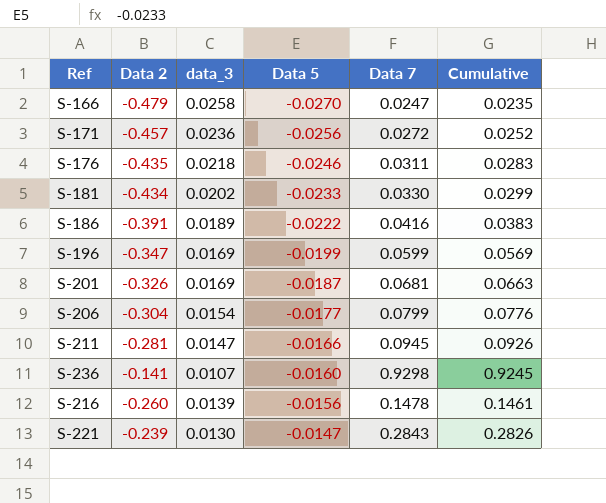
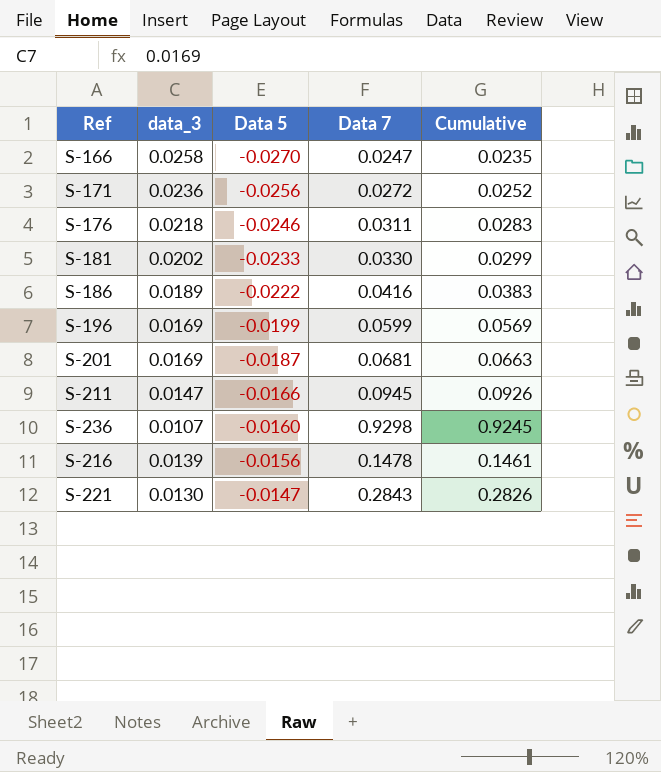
column Data 2 | position: 2 -> none
row S-206: -0.304 | 0.0154 | -0.0177 | 0.0799 | 0.0776 -> none

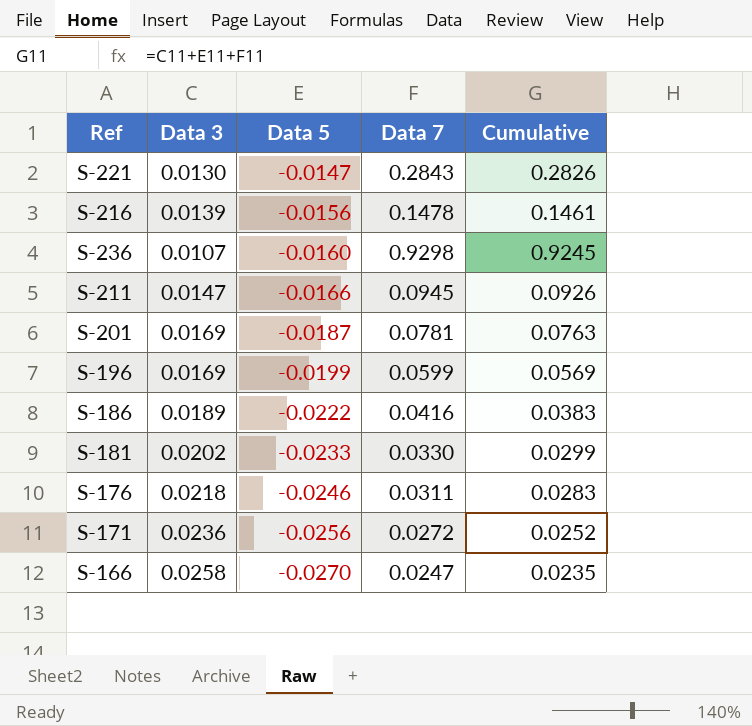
row order: Data 5 ascending -> Data 5 descending
column name: data_3 -> Data 3
S-201 | Data 7: 0.0681 -> 0.0781
S-201 | Cumulative: 0.0663 -> 0.0763

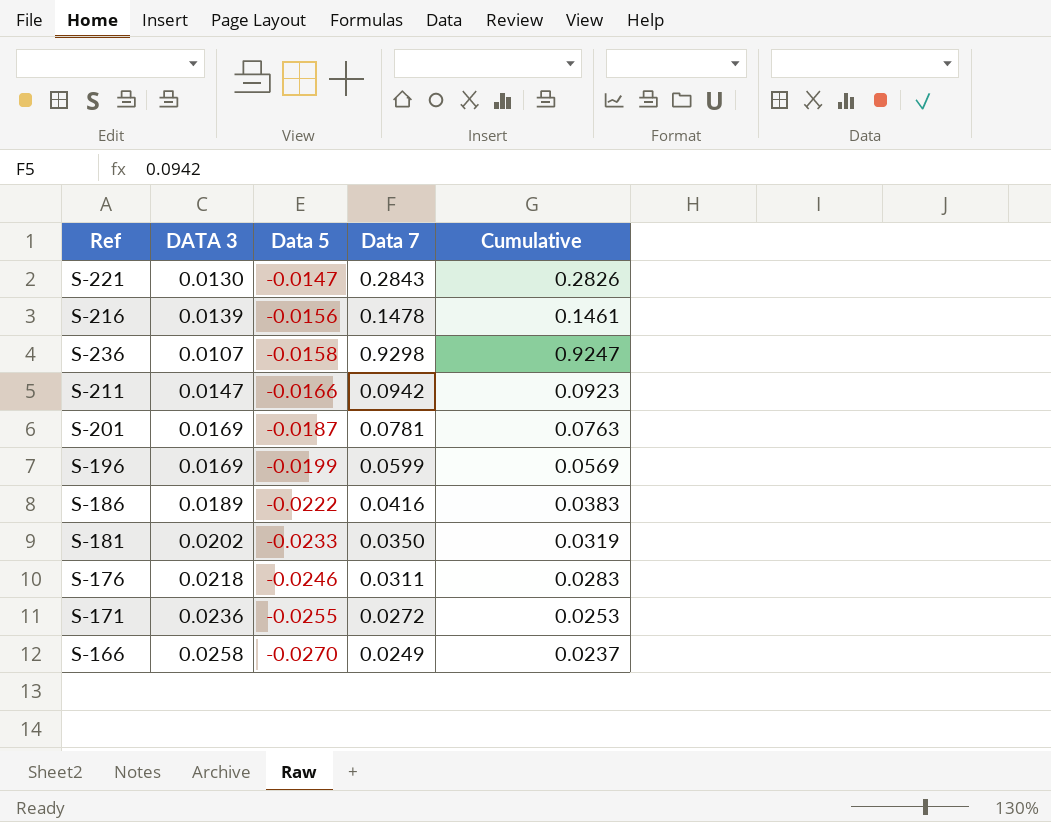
column name: Data 3 -> DATA 3
S-236 | Data 5: -0.0160 -> -0.0158
S-236 | Cumulative: 0.9245 -> 0.9247
S-211 | Data 7: 0.0945 -> 0.0942
S-211 | Cumulative: 0.0926 -> 0.0923
S-181 | Data 7: 0.0330 -> 0.0350
S-181 | Cumulative: 0.0299 -> 0.0319
S-171 | Data 5: -0.0256 -> -0.0255
S-171 | Cumulative: 0.0252 -> 0.0253
S-166 | Data 7: 0.0247 -> 0.0249
S-166 | Cumulative: 0.0235 -> 0.0237

